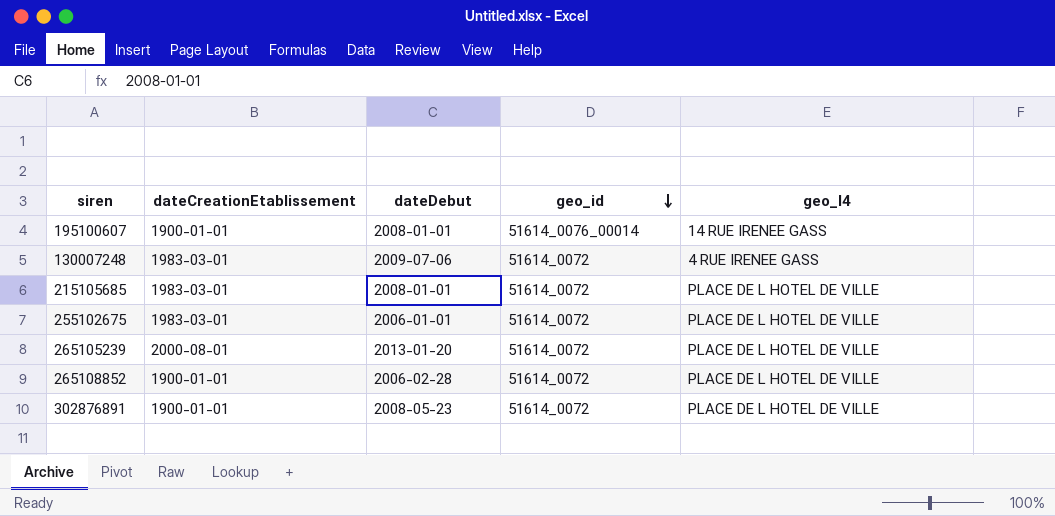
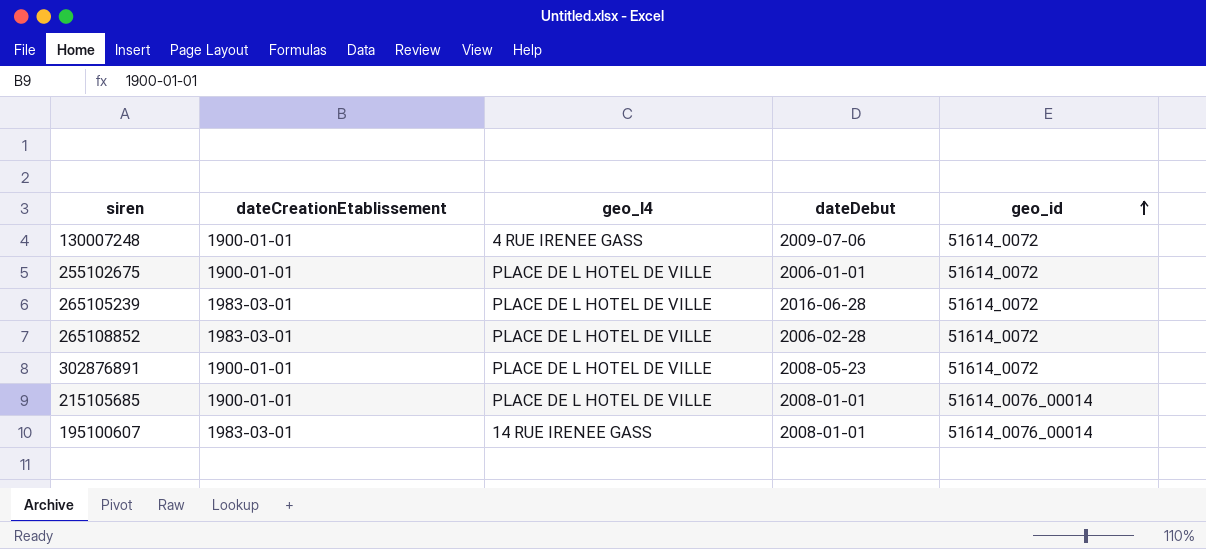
row order: geo_id descending -> geo_id ascending
column geo_l4 | position: 5 -> 3
130007248 | dateCreationEtablissement: 1983-03-01 -> 1900-01-01
255102675 | dateCreationEtablissement: 1983-03-01 -> 1900-01-01
265105239 | dateCreationEtablissement: 2000-08-01 -> 1983-03-01
265105239 | dateDebut: 2013-01-20 -> 2016-06-28
265108852 | dateCreationEtablissement: 1900-01-01 -> 1983-03-01
215105685 | dateCreationEtablissement: 1983-03-01 -> 1900-01-01
215105685 | geo_id: 51614_0072 -> 51614_0076_00014
195100607 | dateCreationEtablissement: 1900-01-01 -> 1983-03-01

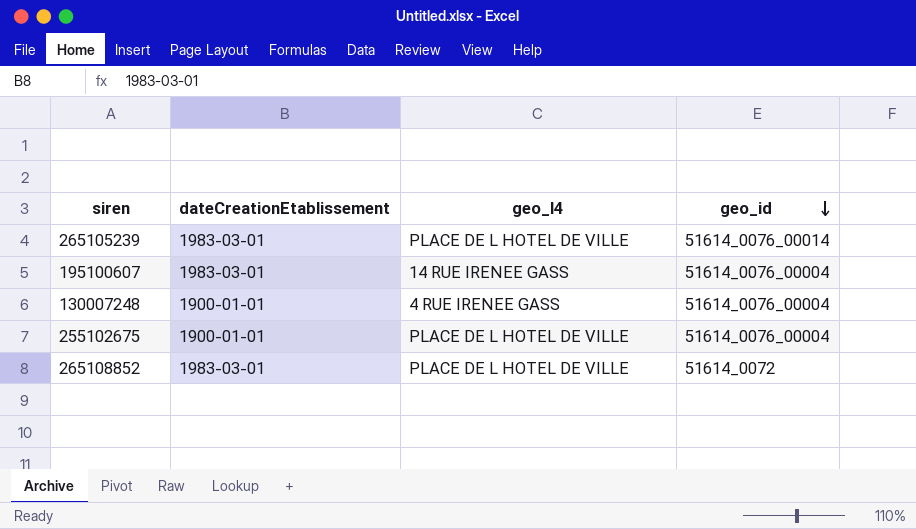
row order: geo_id ascending -> geo_id descending
column dateDebut | position: 4 -> none
row 302876891: 1900-01-01 | PLACE DE L HOTEL DE VILLE | 2008-05-23 | 51614_0072 -> none
row 215105685: 1900-01-01 | PLACE DE L HOTEL DE VILLE | 2008-01-01 | 51614_0076_00014 -> none
265105239 | geo_id: 51614_0072 -> 51614_0076_00014
195100607 | geo_id: 51614_0076_00014 -> 51614_0076_00004
130007248 | geo_id: 51614_0072 -> 51614_0076_00004
255102675 | geo_id: 51614_0072 -> 51614_0076_00004

